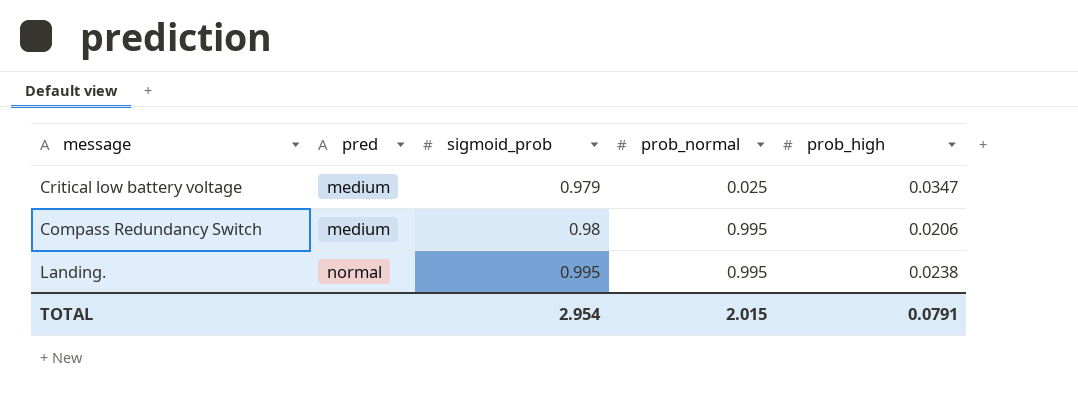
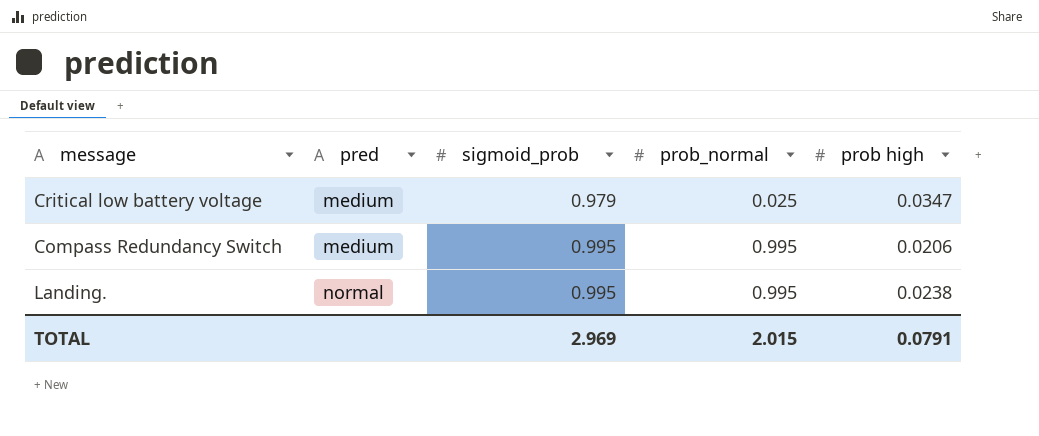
column name: prob_high -> prob high
Compass Redundancy Switch | sigmoid_prob: 0.98 -> 0.995
TOTAL | sigmoid_prob: 2.954 -> 2.969

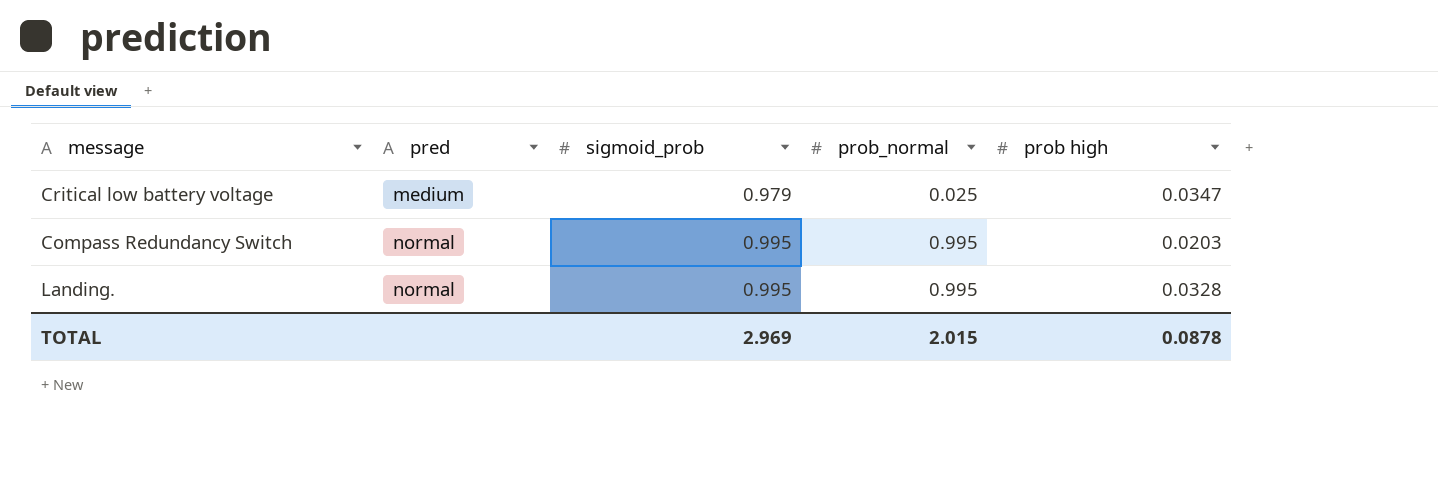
Compass Redundancy Switch | pred: medium -> normal
Compass Redundancy Switch | prob high: 0.0206 -> 0.0203
Landing. | prob high: 0.0238 -> 0.0328
TOTAL | prob high: 0.0791 -> 0.0878

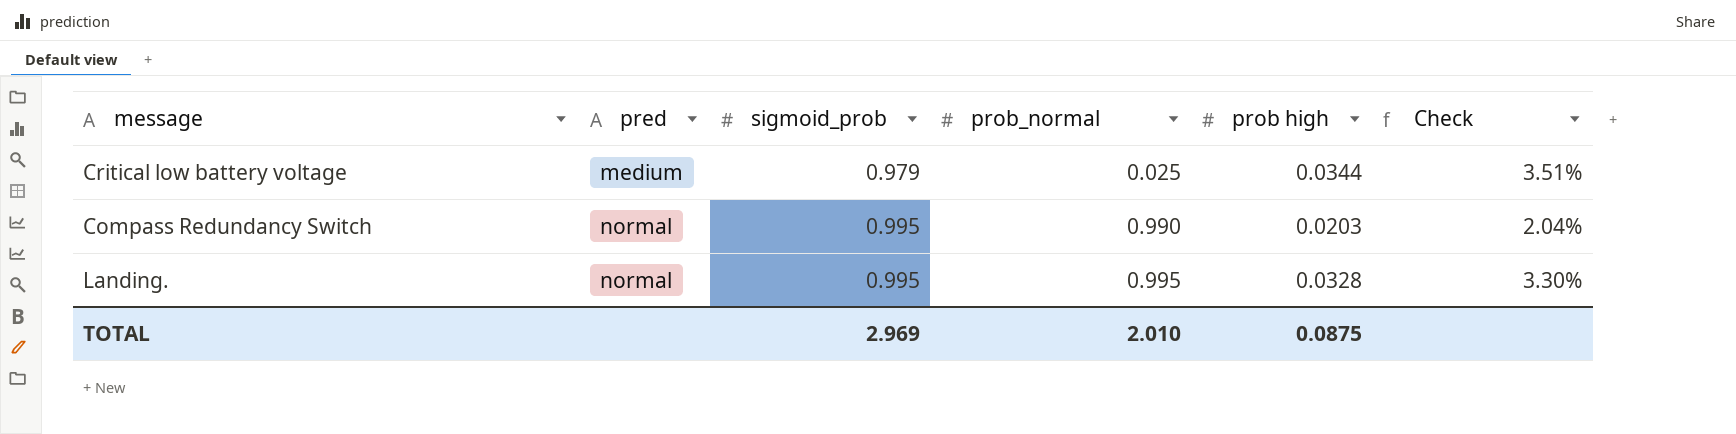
column Check | formula: none -> [prob high] / [sigmoid_prob]
Critical low battery voltage | prob high: 0.0347 -> 0.0344
Compass Redundancy Switch | prob_normal: 0.995 -> 0.990
TOTAL | prob_normal: 2.015 -> 2.010
TOTAL | prob high: 0.0878 -> 0.0875

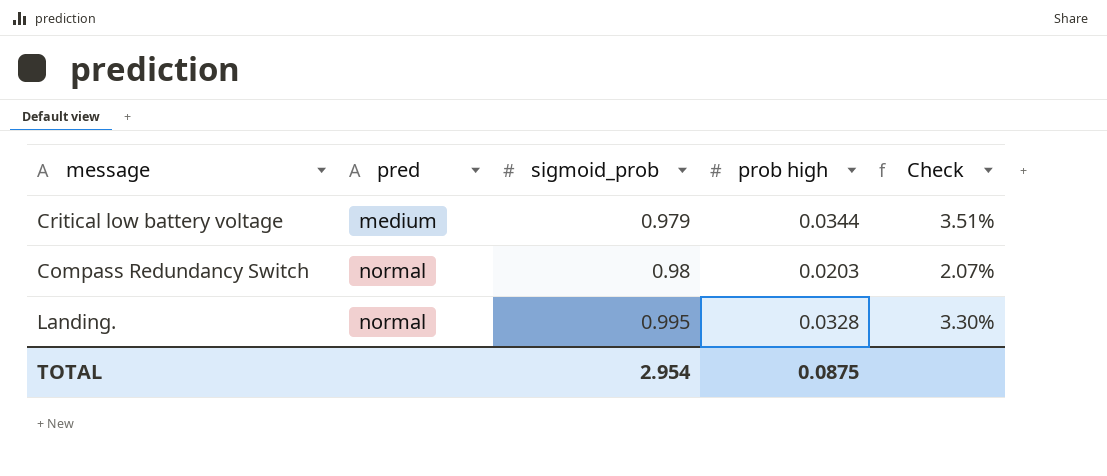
column prob_normal | position: 4 -> none
Compass Redundancy Switch | sigmoid_prob: 0.995 -> 0.98
Compass Redundancy Switch | Check: 2.04% -> 2.07%
TOTAL | sigmoid_prob: 2.969 -> 2.954

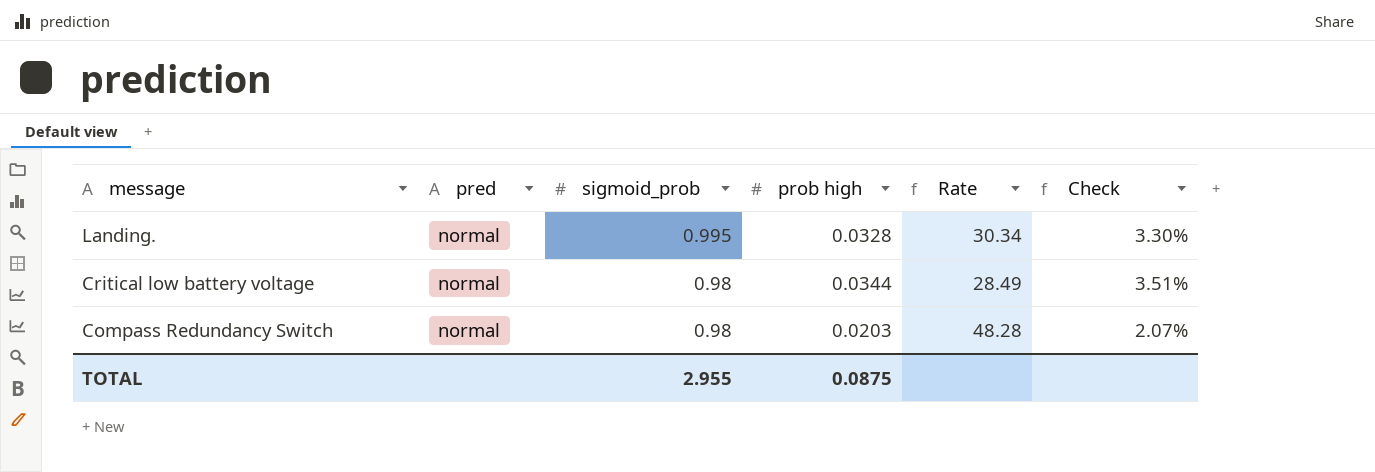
row order: pred ascending -> message descending
column Rate | formula: none -> [sigmoid_prob] / [prob high]
Critical low battery voltage | pred: medium -> normal
Critical low battery voltage | sigmoid_prob: 0.979 -> 0.98
TOTAL | sigmoid_prob: 2.954 -> 2.955

